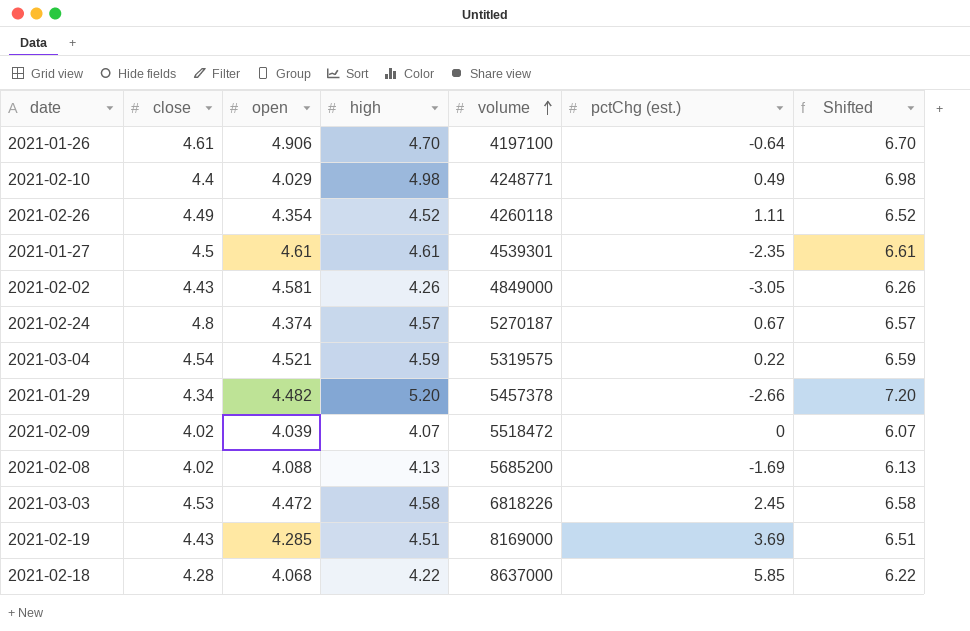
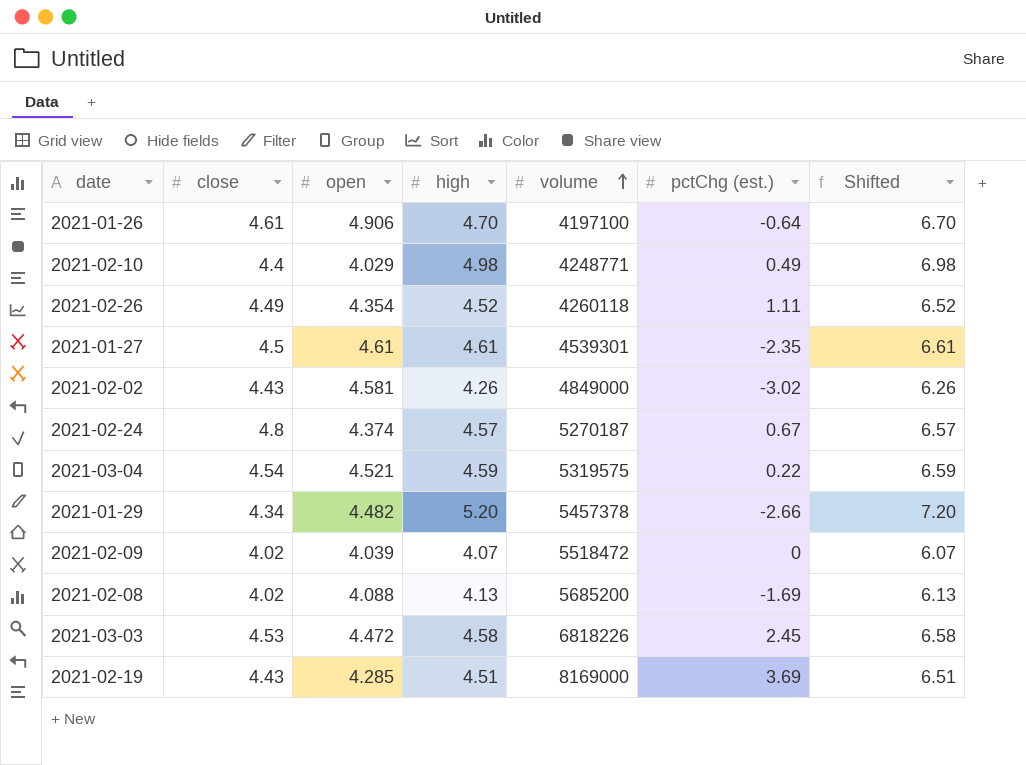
row 2021-02-18: 4.28 | 4.068 | 4.22 | 8637000 | 5.85 | 6.22 -> none
2021-02-02 | pctChg (est.): -3.05 -> -3.02

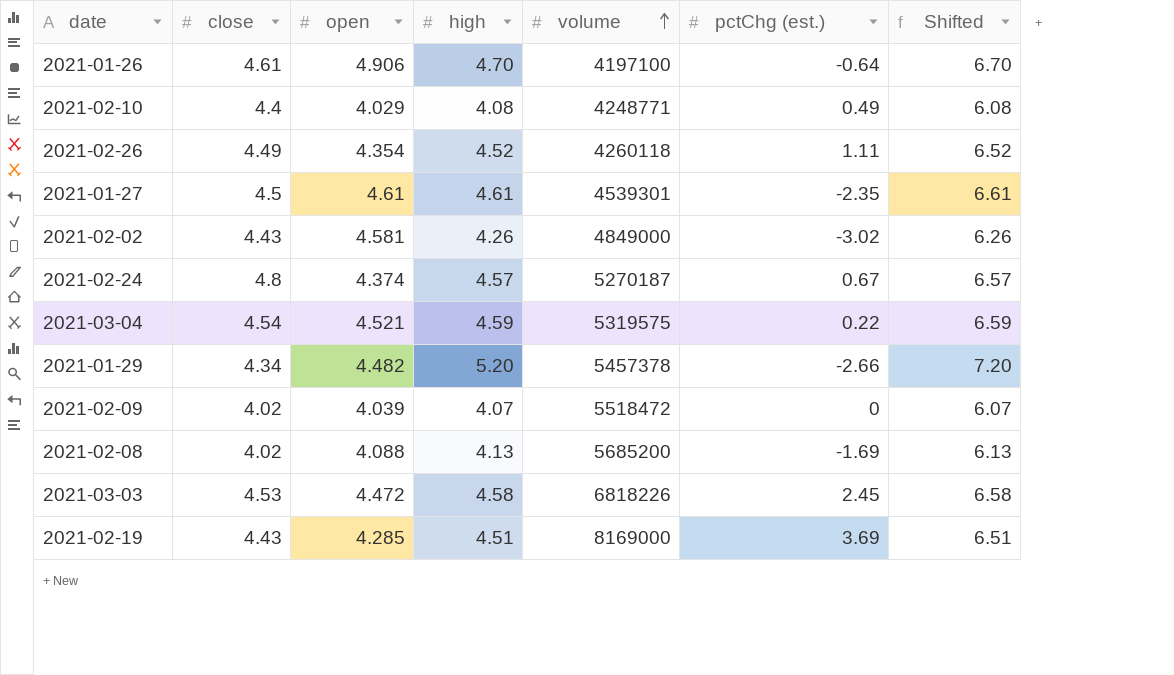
2021-02-10 | high: 4.98 -> 4.08
2021-02-10 | Shifted: 6.98 -> 6.08

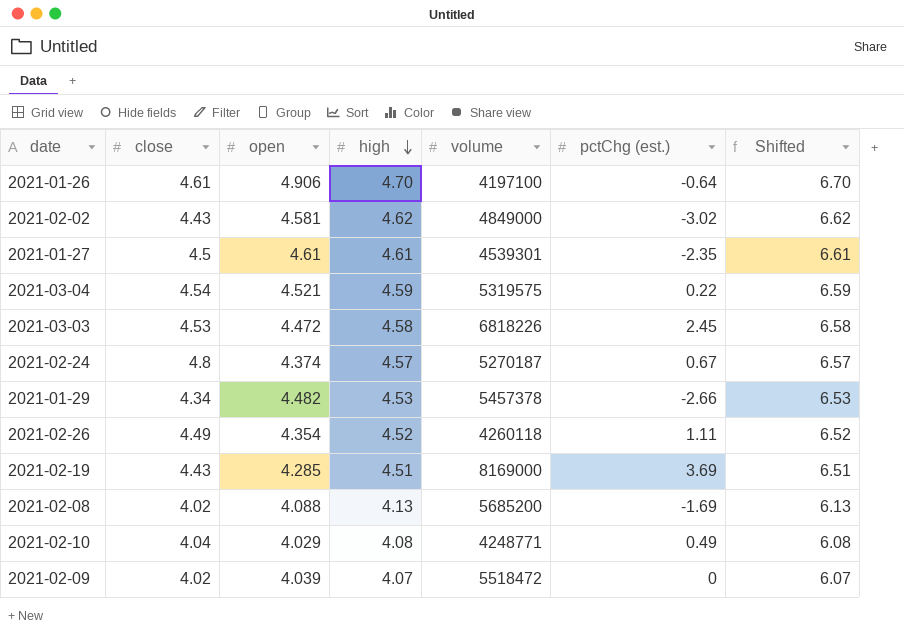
row order: volume ascending -> high descending
2021-02-02 | high: 4.26 -> 4.62
2021-02-02 | Shifted: 6.26 -> 6.62
2021-01-29 | high: 5.20 -> 4.53
2021-01-29 | Shifted: 7.20 -> 6.53
2021-02-10 | close: 4.4 -> 4.04

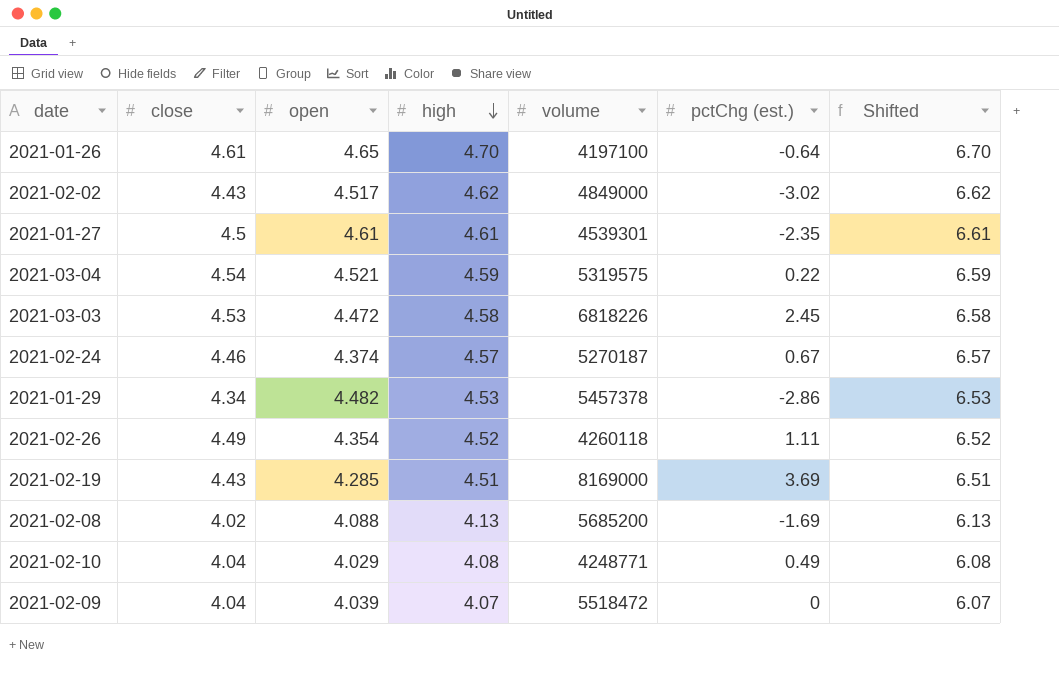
2021-01-26 | open: 4.906 -> 4.65
2021-02-02 | open: 4.581 -> 4.517
2021-02-24 | close: 4.8 -> 4.46
2021-01-29 | pctChg (est.): -2.66 -> -2.86
2021-02-09 | close: 4.02 -> 4.04

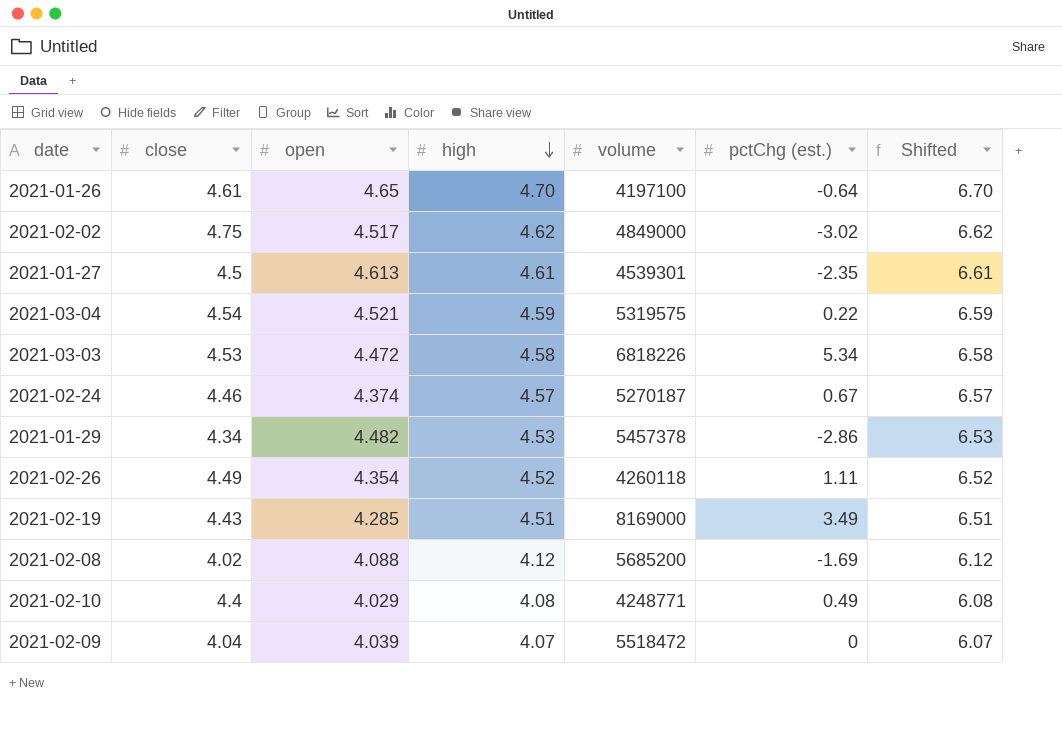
2021-02-02 | close: 4.43 -> 4.75
2021-01-27 | open: 4.61 -> 4.613
2021-03-03 | pctChg (est.): 2.45 -> 5.34
2021-02-19 | pctChg (est.): 3.69 -> 3.49
2021-02-08 | high: 4.13 -> 4.12
2021-02-08 | Shifted: 6.13 -> 6.12
2021-02-10 | close: 4.04 -> 4.4

